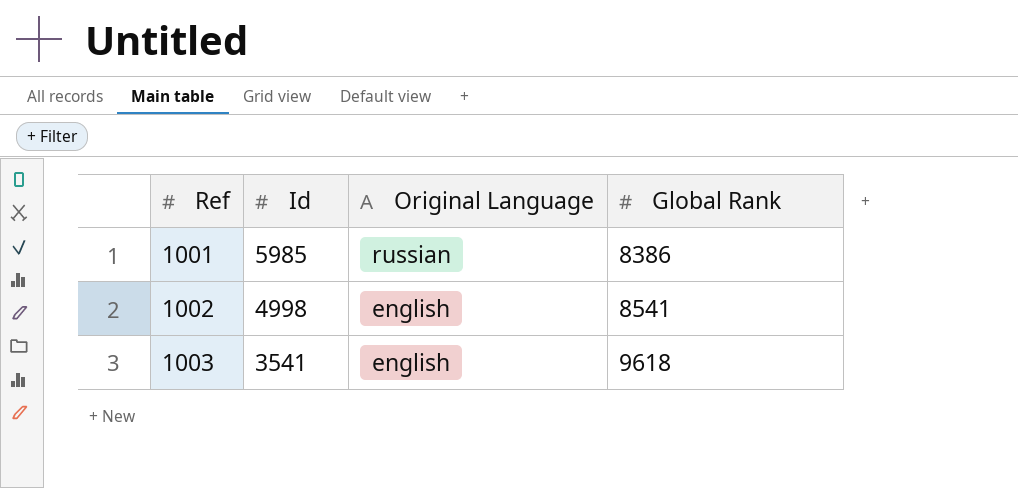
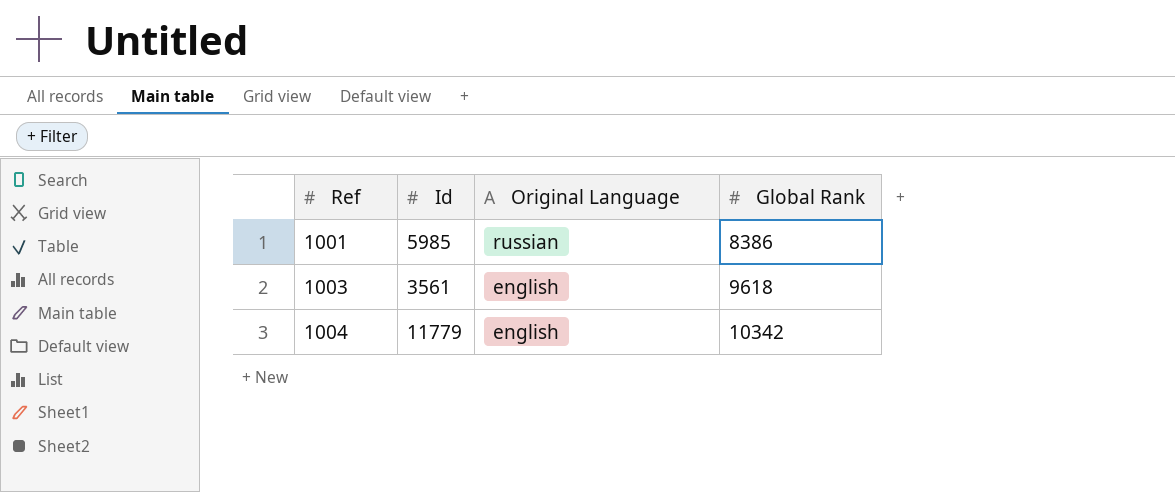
row 1002: 4998 | english | 8541 -> none
1003 | Id: 3541 -> 3561
row 1004: none -> 11779 | english | 10342

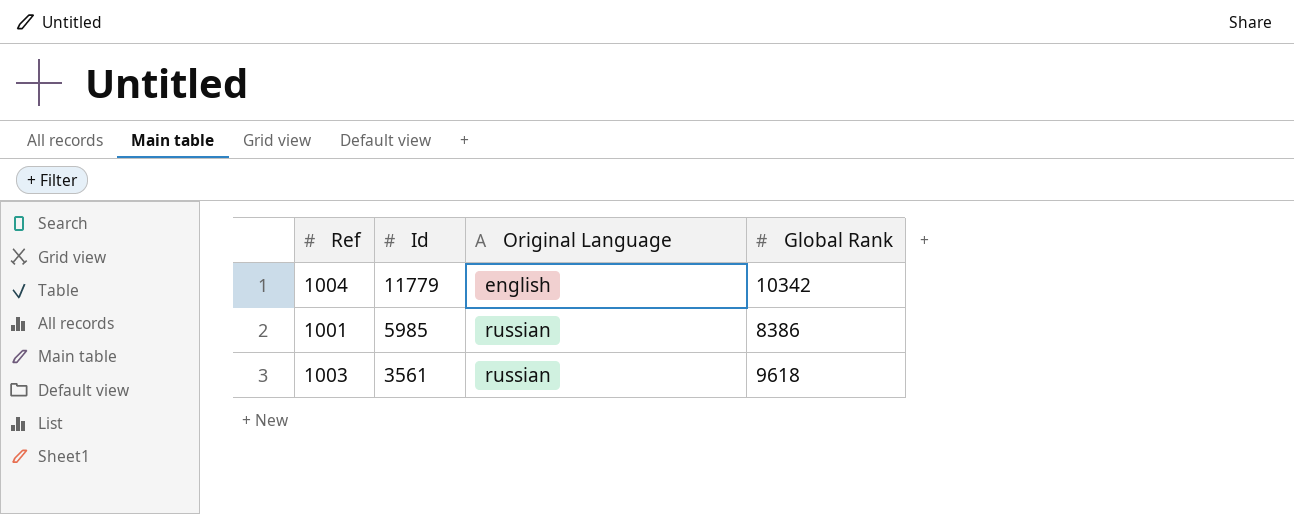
row order: Ref ascending -> Id descending
1003 | Original Language: english -> russian

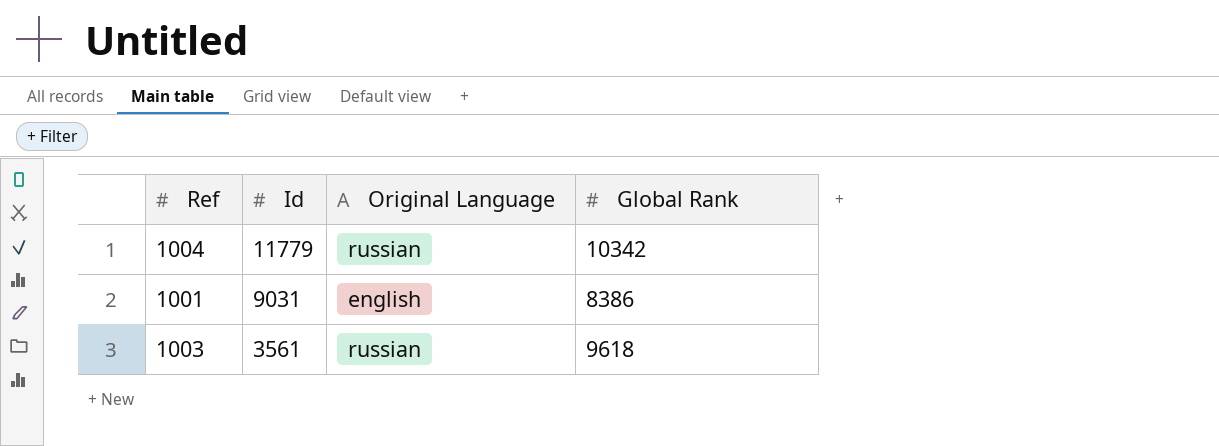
1004 | Original Language: english -> russian
1001 | Id: 5985 -> 9031
1001 | Original Language: russian -> english

